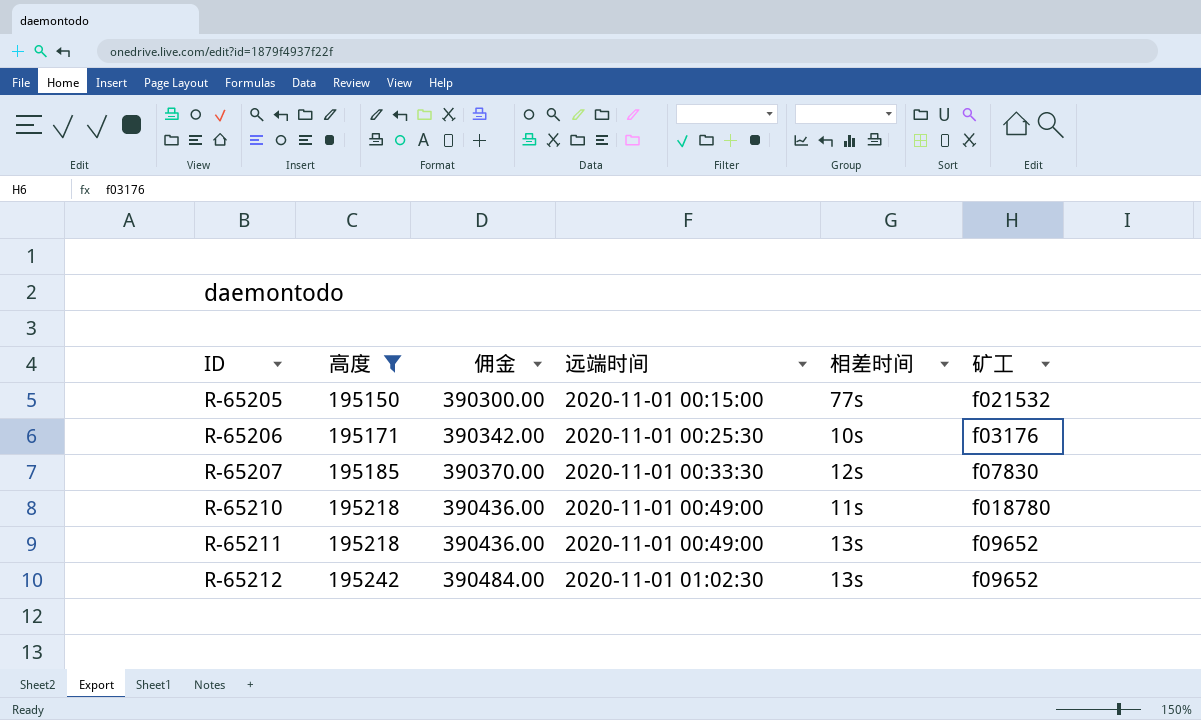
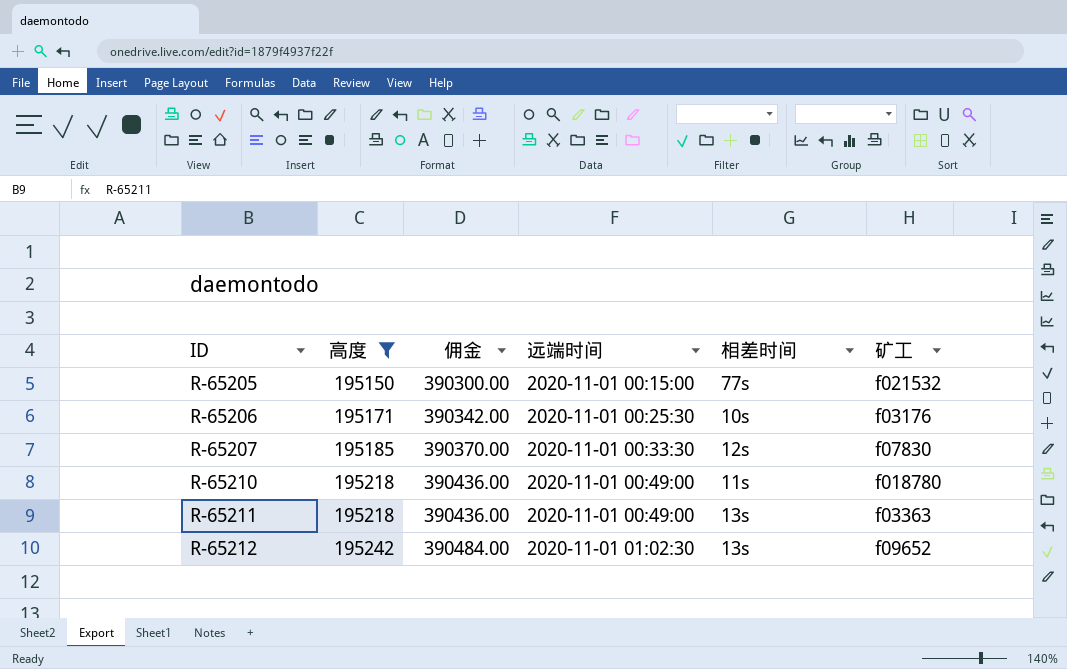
R-65211 | 矿工: f09652 -> f03363

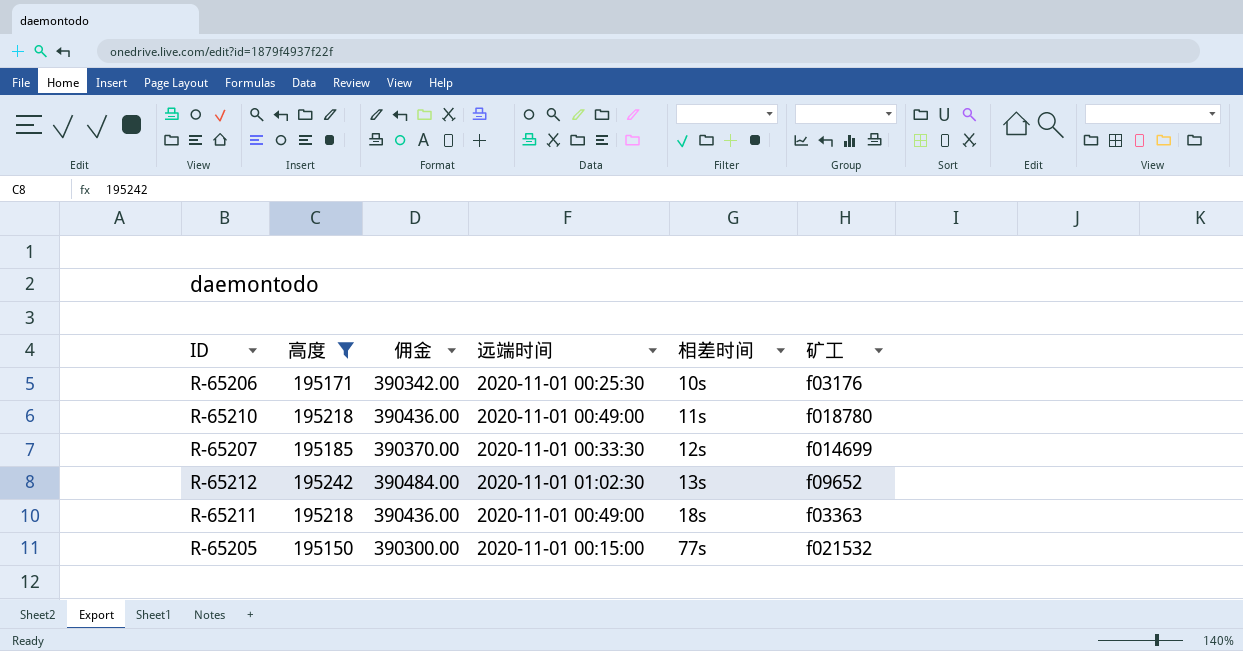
row order: ID ascending -> 相差时间 ascending
R-65207 | 矿工: f07830 -> f014699
R-65211 | 相差时间: 13s -> 18s

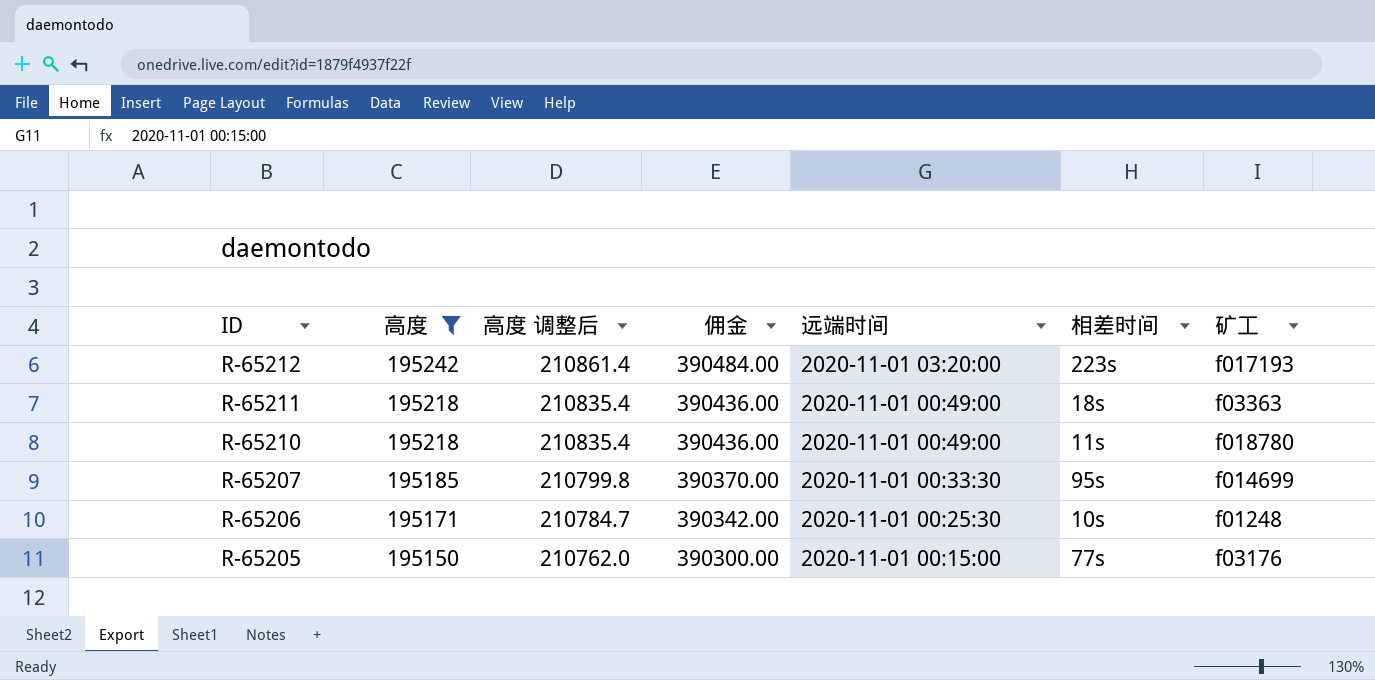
row order: 相差时间 ascending -> ID descending
column 高度 调整后 | formula: none -> [高度] * 1.08
R-65212 | 远端时间: 2020-11-01 01:02:30 -> 2020-11-01 03:20:00
R-65212 | 相差时间: 13s -> 223s
R-65212 | 矿工: f09652 -> f017193
R-65207 | 相差时间: 12s -> 95s
R-65206 | 矿工: f03176 -> f01248
R-65205 | 矿工: f021532 -> f03176

